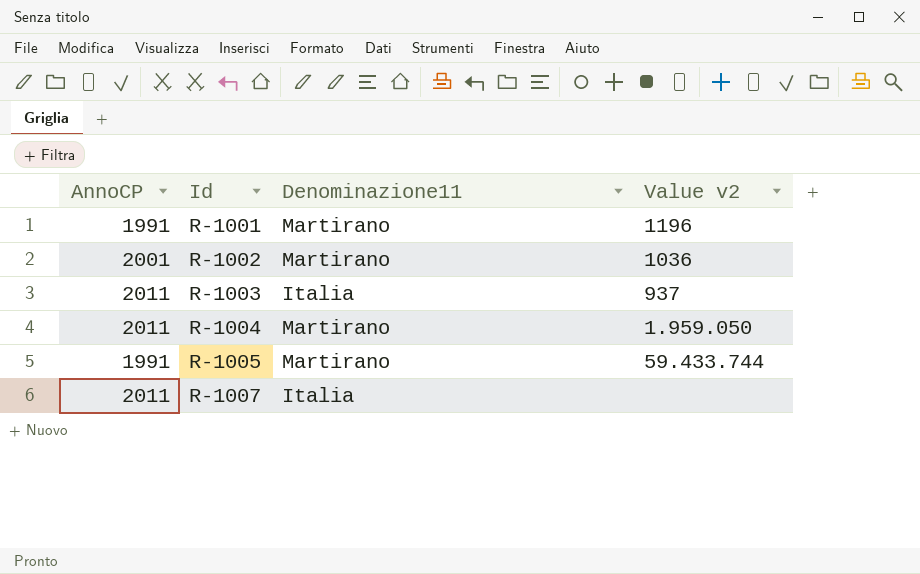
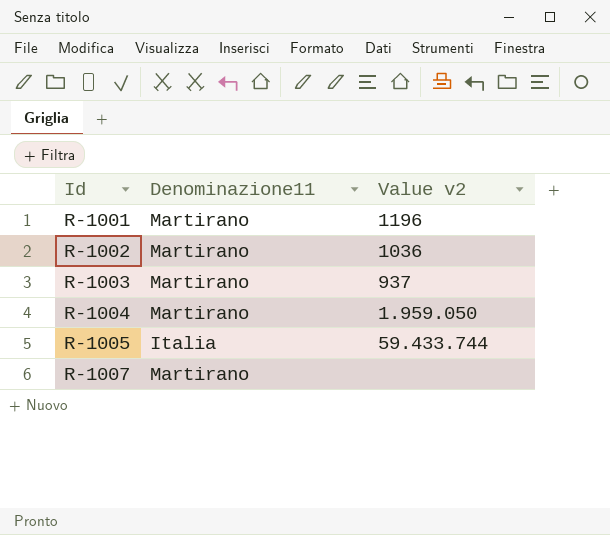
column AnnoCP | position: 1 -> none
R-1003 | Denominazione11: Italia -> Martirano
R-1005 | Denominazione11: Martirano -> Italia
R-1007 | Denominazione11: Italia -> Martirano

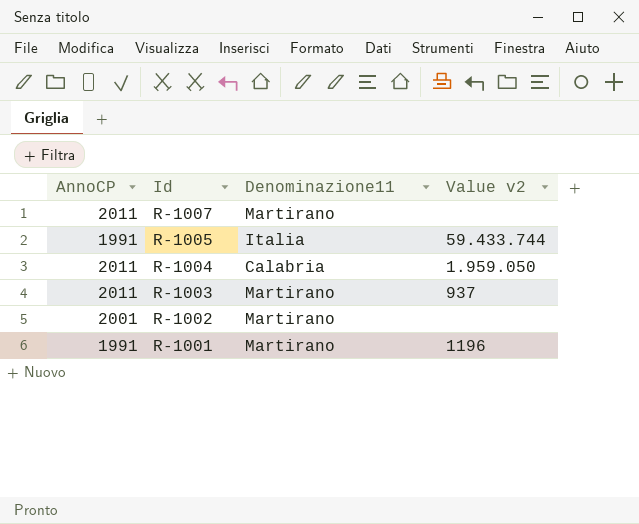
row order: Id ascending -> Id descending
column AnnoCP | position: none -> 1
R-1004 | Denominazione11: Martirano -> Calabria
R-1002 | Value v2: 1036 -> none

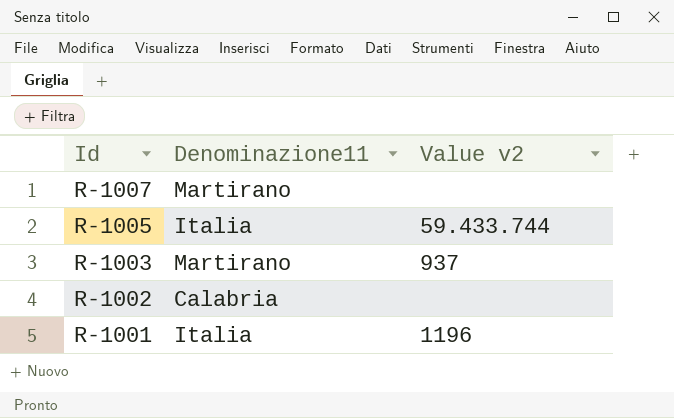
column AnnoCP | position: 1 -> none
row R-1004: 2011 | Calabria | 1.959.050 -> none
R-1002 | Denominazione11: Martirano -> Calabria
R-1001 | Denominazione11: Martirano -> Italia

